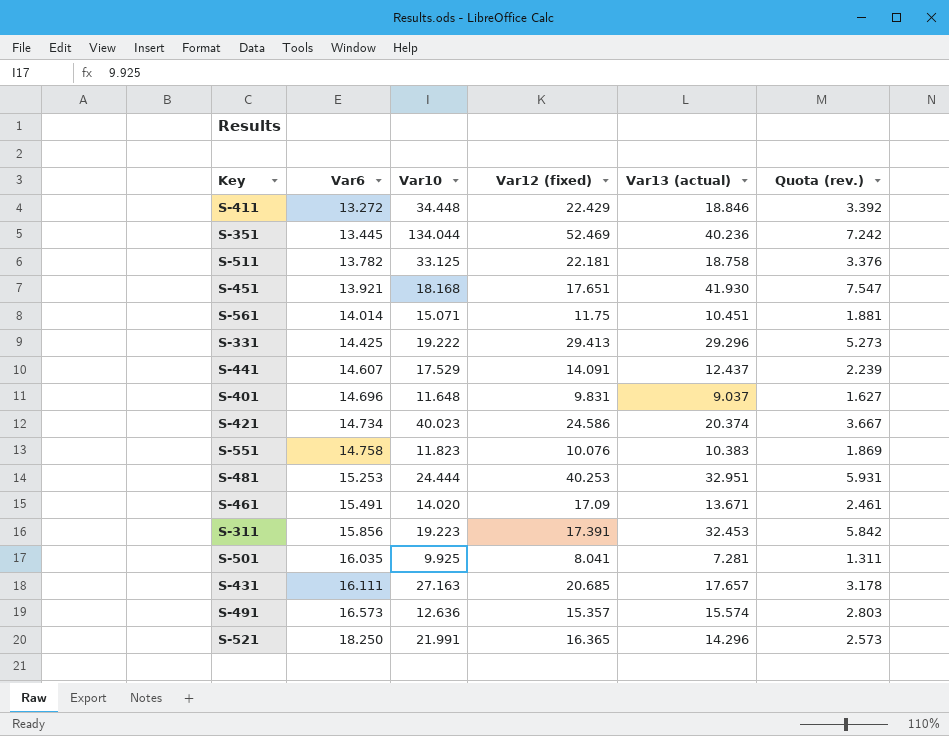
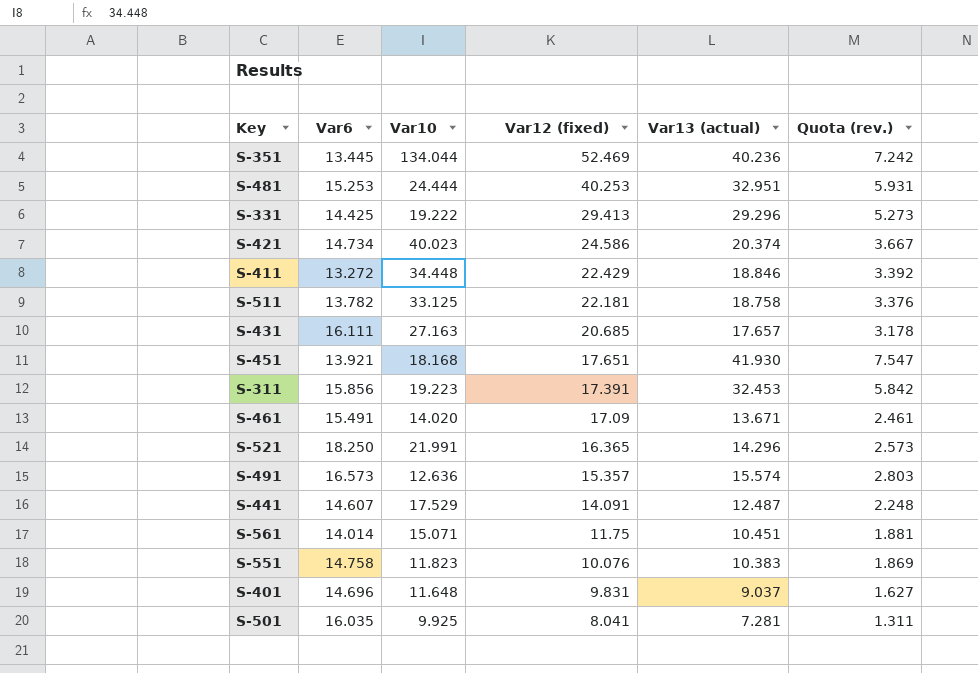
row order: Var6 ascending -> Var12 (fixed) descending
S-441 | Var13 (actual): 12.437 -> 12.487
S-441 | Quota (rev.): 2.239 -> 2.248

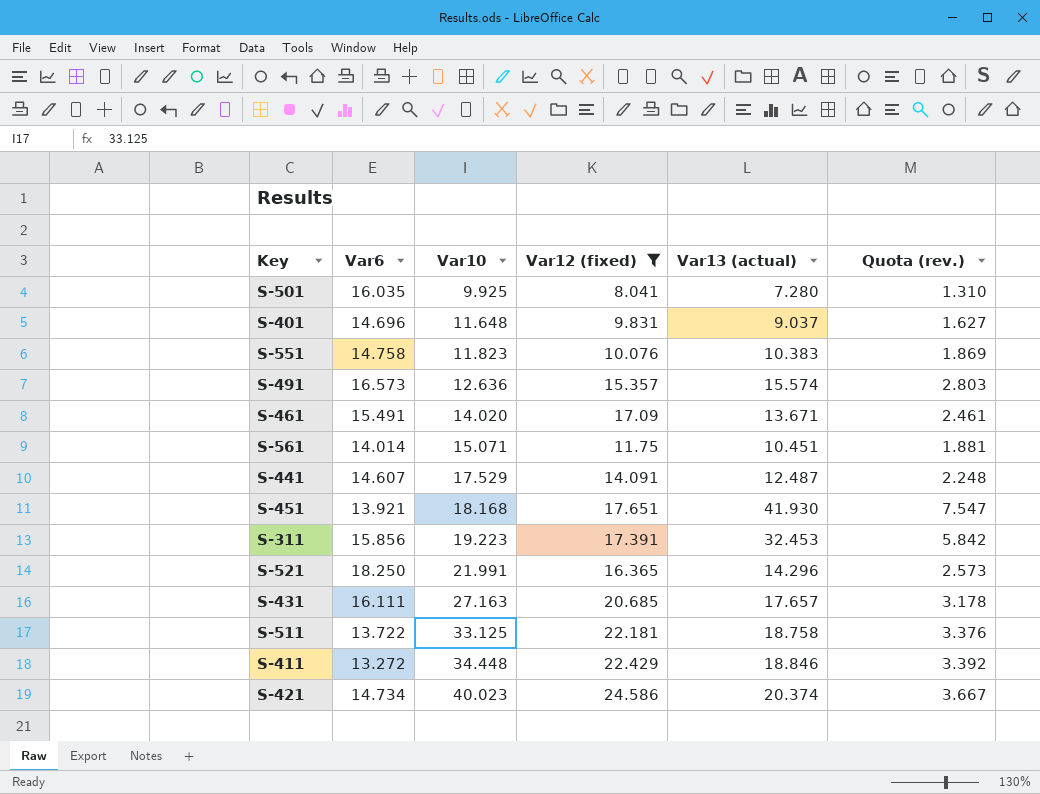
filter: none -> Var12 (fixed) <= 24.586
row order: Var12 (fixed) descending -> Var10 ascending
S-501 | Var13 (actual): 7.281 -> 7.280
S-501 | Quota (rev.): 1.311 -> 1.310
S-511 | Var6: 13.782 -> 13.722

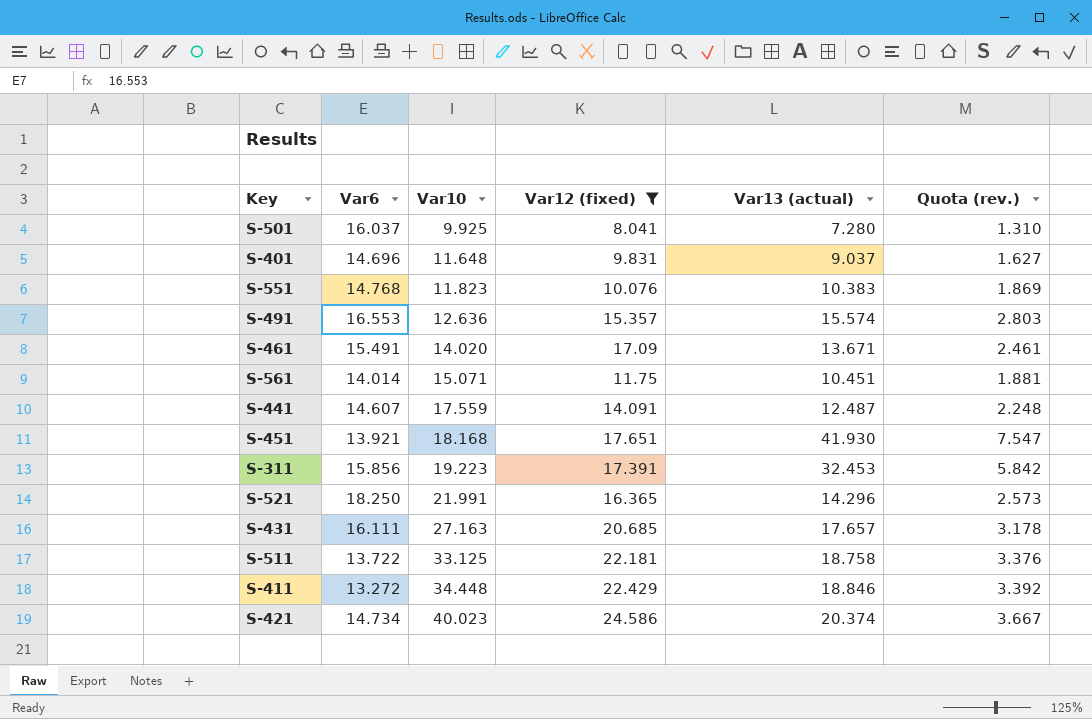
S-501 | Var6: 16.035 -> 16.037
S-551 | Var6: 14.758 -> 14.768
S-491 | Var6: 16.573 -> 16.553
S-441 | Var10: 17.529 -> 17.559

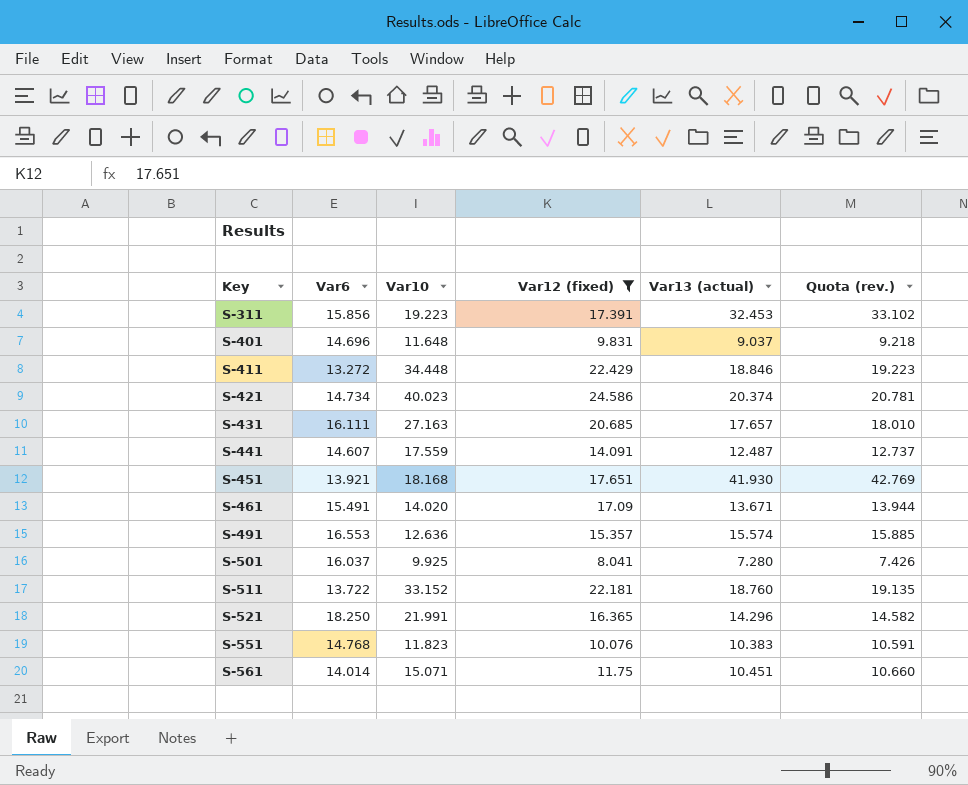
row order: Var10 ascending -> Key ascending
column Quota (rev.) | formula: [Var13 (actual)] * 0.18 -> [Var13 (actual)] * 1.02
S-511 | Var10: 33.125 -> 33.152
S-511 | Var13 (actual): 18.758 -> 18.760

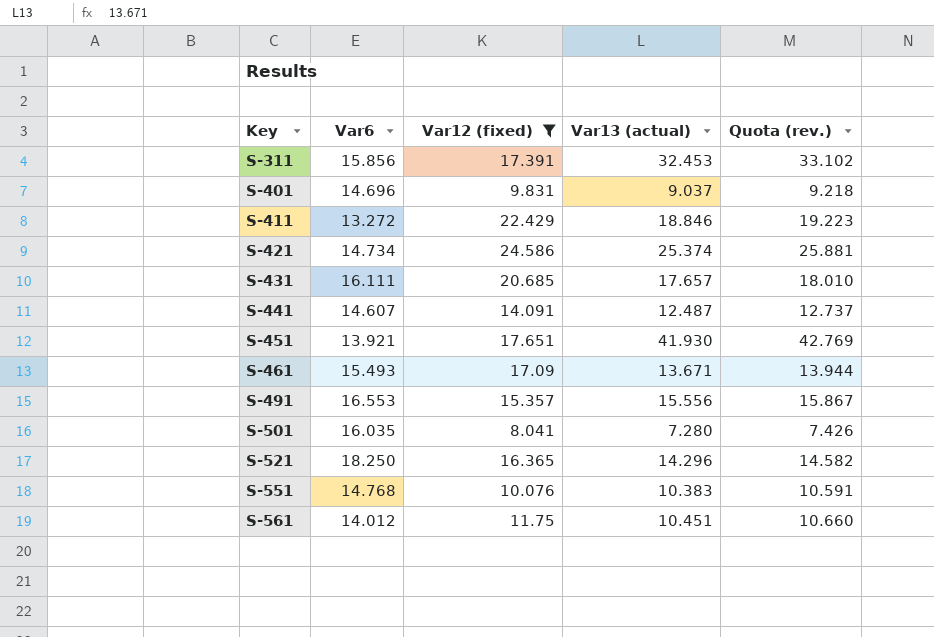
column Var10 | position: 3 -> none
row S-511: 13.722 | 33.152 | 22.181 | 18.760 | 19.135 -> none
S-421 | Var13 (actual): 20.374 -> 25.374
S-421 | Quota (rev.): 20.781 -> 25.881
S-461 | Var6: 15.491 -> 15.493
S-491 | Var13 (actual): 15.574 -> 15.556
S-491 | Quota (rev.): 15.885 -> 15.867
S-501 | Var6: 16.037 -> 16.035
S-561 | Var6: 14.014 -> 14.012

